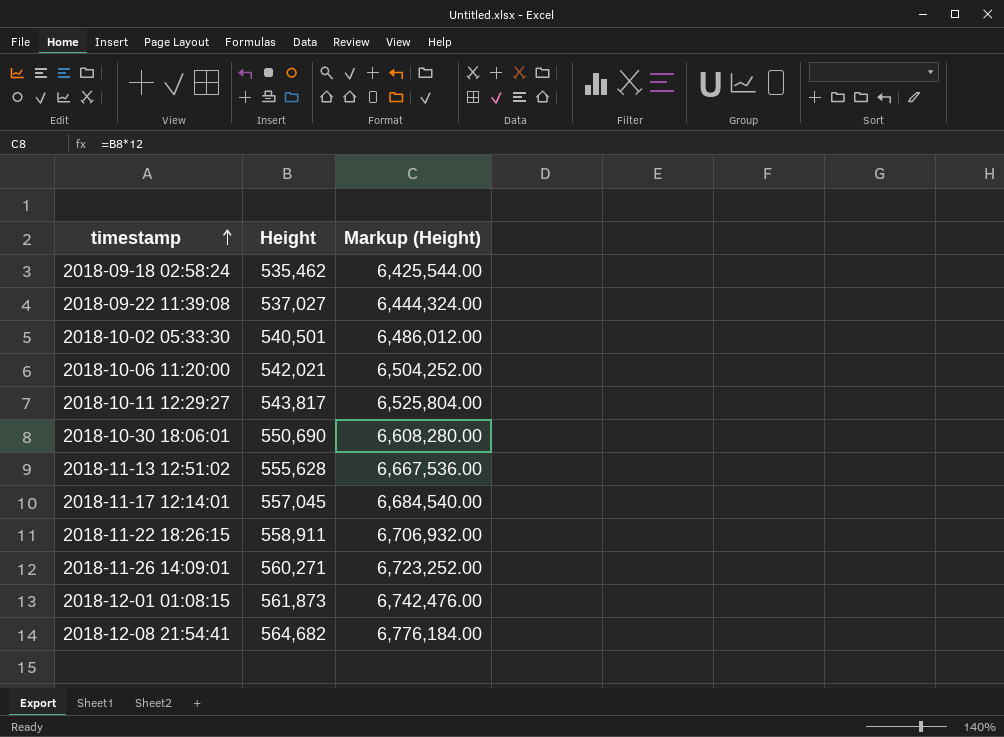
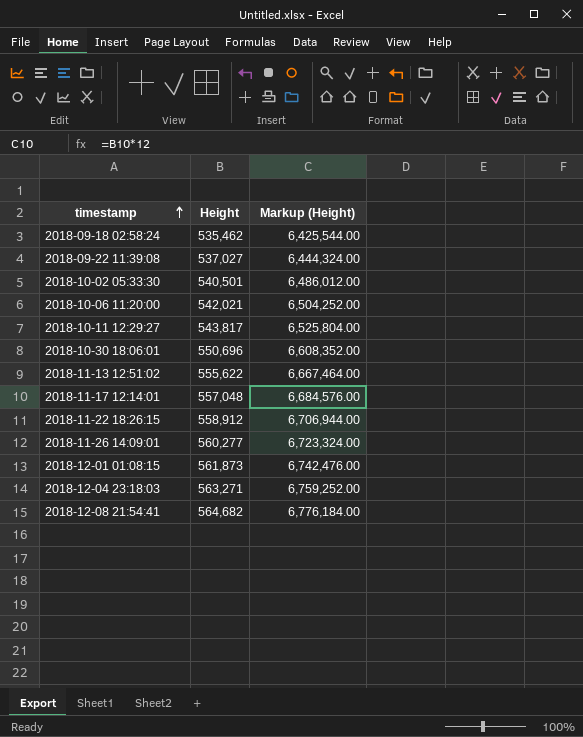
2018-10-30 18:06:01 | Height: 550,690 -> 550,696
2018-10-30 18:06:01 | Markup (Height): 6,608,280.00 -> 6,608,352.00
2018-11-13 12:51:02 | Height: 555,628 -> 555,622
2018-11-13 12:51:02 | Markup (Height): 6,667,536.00 -> 6,667,464.00
2018-11-17 12:14:01 | Height: 557,045 -> 557,048
2018-11-17 12:14:01 | Markup (Height): 6,684,540.00 -> 6,684,576.00
2018-11-22 18:26:15 | Height: 558,911 -> 558,912
2018-11-22 18:26:15 | Markup (Height): 6,706,932.00 -> 6,706,944.00
2018-11-26 14:09:01 | Height: 560,271 -> 560,277
2018-11-26 14:09:01 | Markup (Height): 6,723,252.00 -> 6,723,324.00
row 2018-12-04 23:18:03: none -> 563,271 | 6,759,252.00

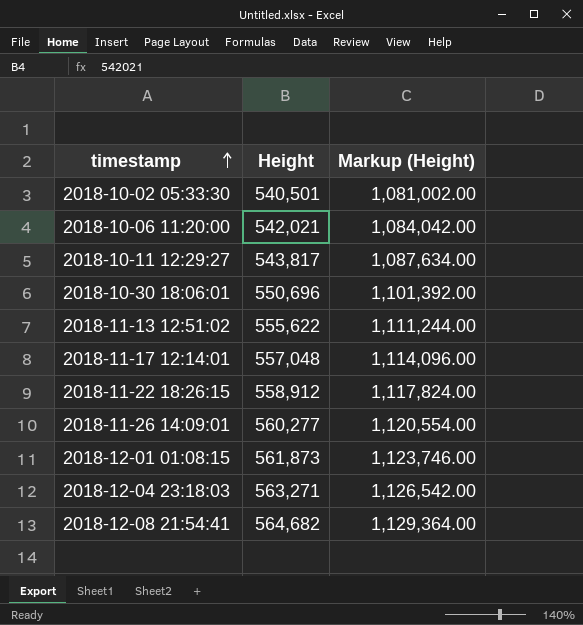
column Markup (Height) | formula: [Height] * 12 -> [Height] * 2
row 2018-09-18 02:58:24: 535,462 | 6,425,544.00 -> none
row 2018-09-22 11:39:08: 537,027 | 6,444,324.00 -> none

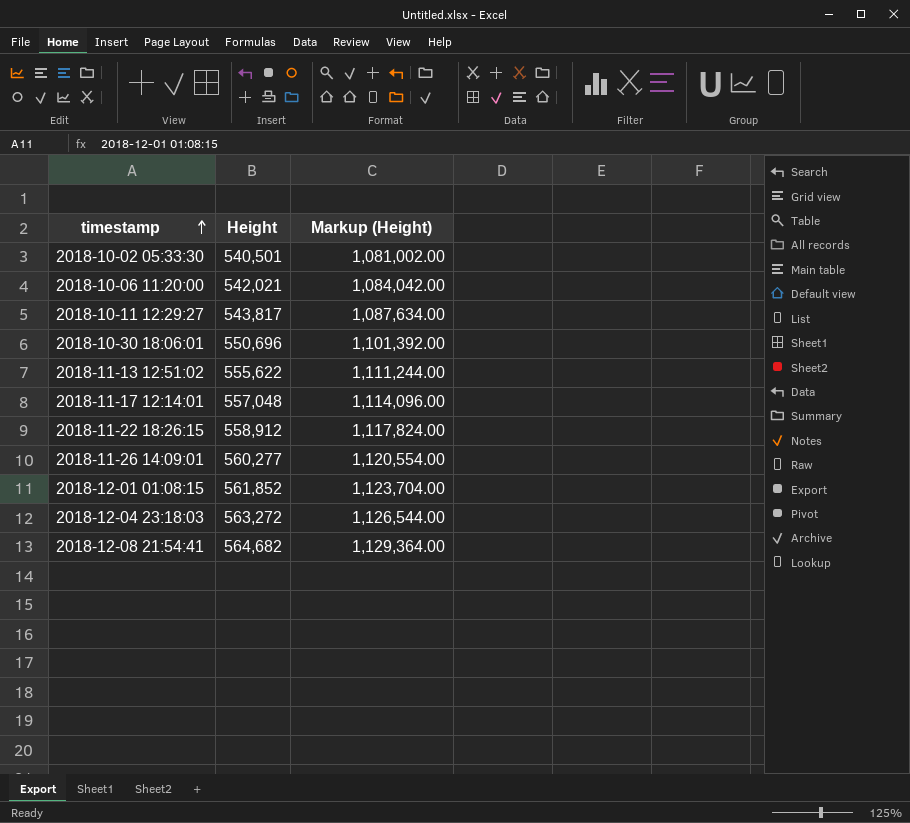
2018-12-01 01:08:15 | Height: 561,873 -> 561,852
2018-12-01 01:08:15 | Markup (Height): 1,123,746.00 -> 1,123,704.00
2018-12-04 23:18:03 | Height: 563,271 -> 563,272
2018-12-04 23:18:03 | Markup (Height): 1,126,542.00 -> 1,126,544.00

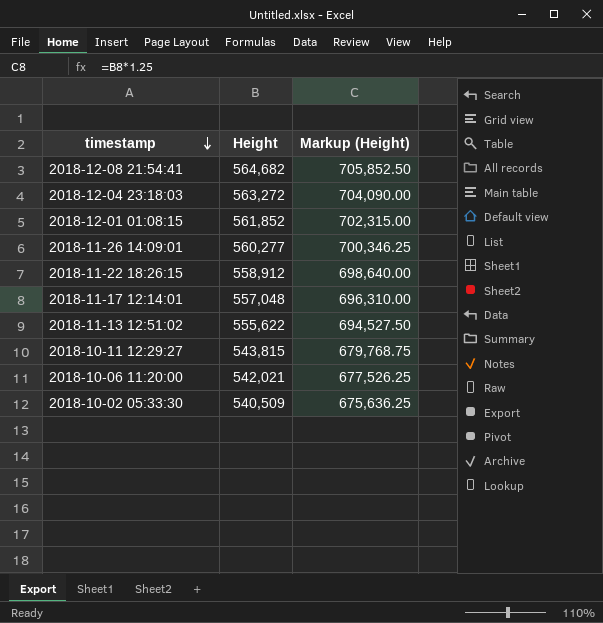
row order: timestamp ascending -> timestamp descending
column Markup (Height) | formula: [Height] * 2 -> [Height] * 1.25
row 2018-10-30 18:06:01: 550,696 | 1,101,392.00 -> none
2018-10-11 12:29:27 | Height: 543,817 -> 543,815
2018-10-02 05:33:30 | Height: 540,501 -> 540,509

